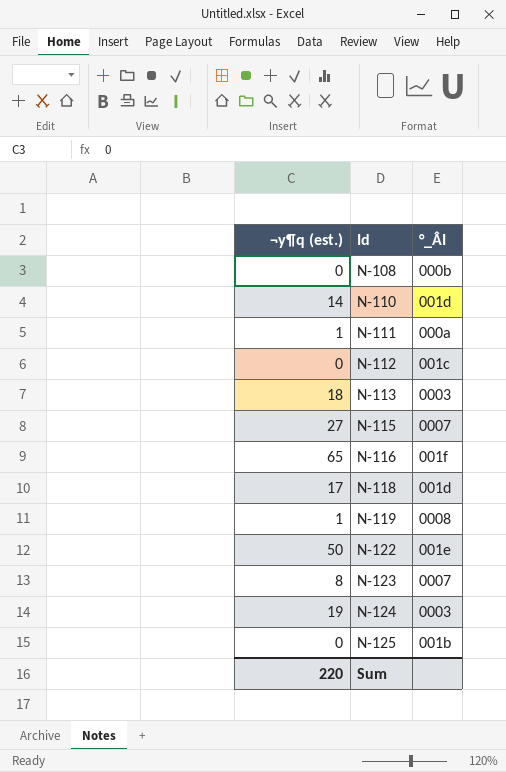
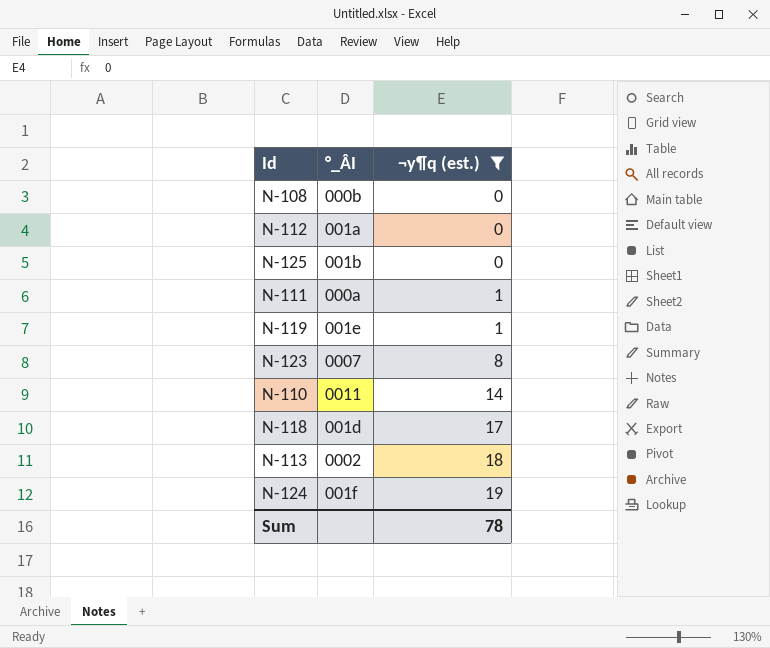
filter: none -> ¬y¶q (est.) <= 19
row order: Id ascending -> ¬y¶q (est.) ascending
column ¬y¶q (est.) | position: 1 -> 3
N-112 | °_ÂI: 001c -> 001a
N-119 | °_ÂI: 0008 -> 001e
N-110 | °_ÂI: 001d -> 0011
N-113 | °_ÂI: 0003 -> 0002
N-124 | °_ÂI: 0003 -> 001f
Sum | ¬y¶q (est.): 220 -> 78

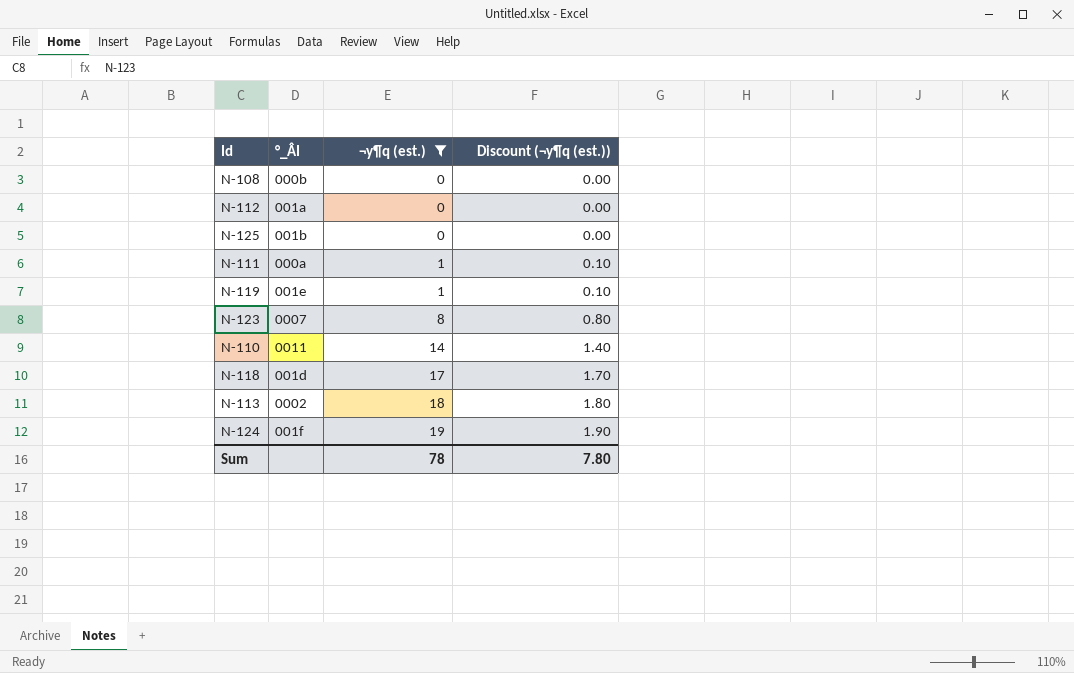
column Discount (¬y¶q (est.)) | formula: none -> [¬y¶q (est.)] * 0.1

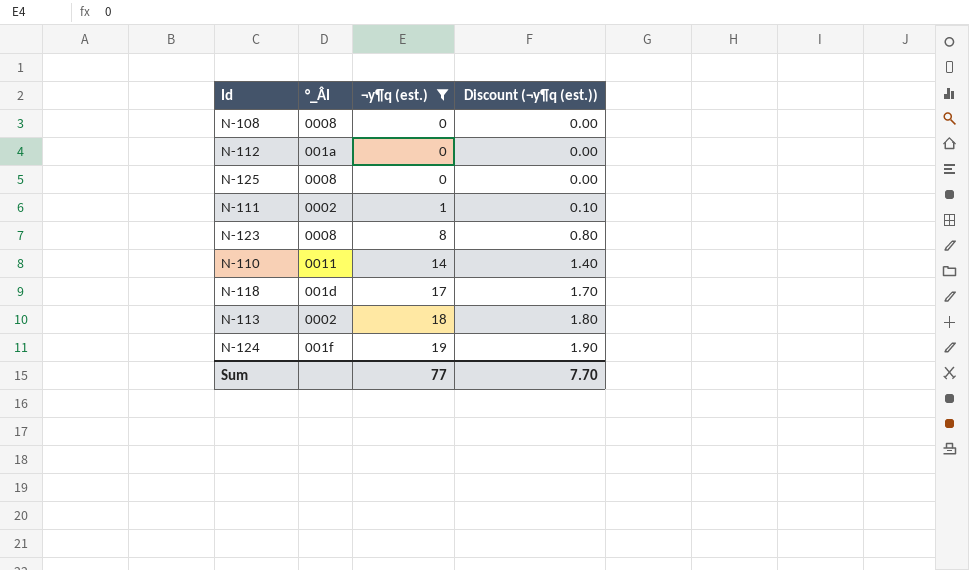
row N-119: 001e | 1 | 0.10 -> none
N-108 | °_ÂI: 000b -> 0008
N-125 | °_ÂI: 001b -> 0008
N-111 | °_ÂI: 000a -> 0002
N-123 | °_ÂI: 0007 -> 0008
Sum | ¬y¶q (est.): 78 -> 77
Sum | Discount (¬y¶q (est.)): 7.80 -> 7.70

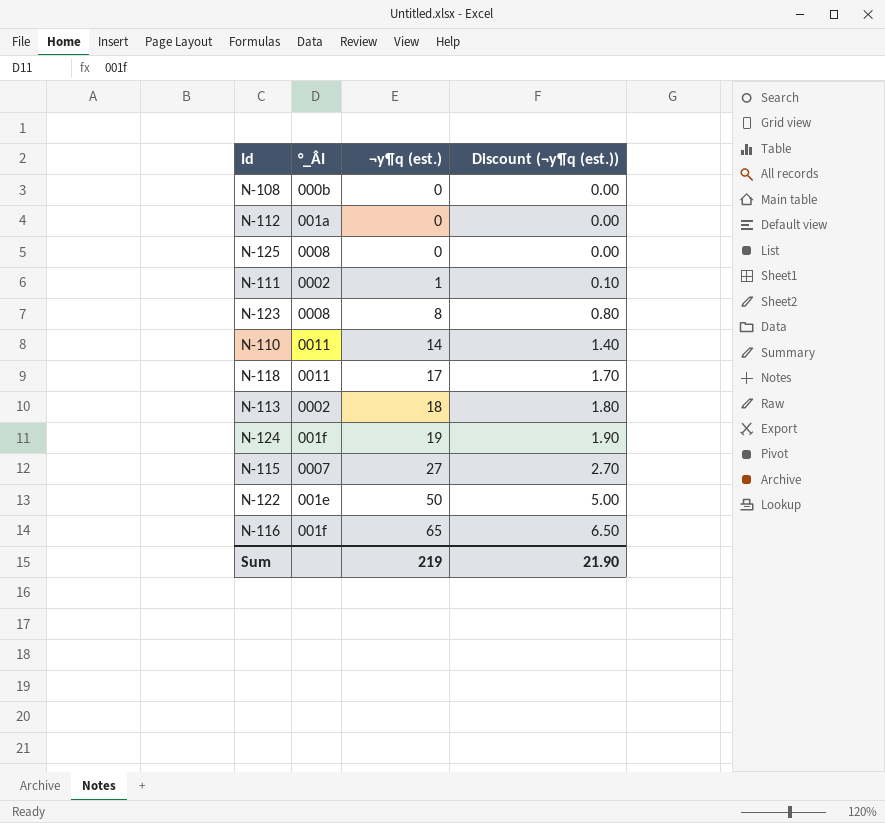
filter: ¬y¶q (est.) <= 19 -> none
N-108 | °_ÂI: 0008 -> 000b
N-118 | °_ÂI: 001d -> 0011
Sum | ¬y¶q (est.): 77 -> 219
Sum | Discount (¬y¶q (est.)): 7.70 -> 21.90

